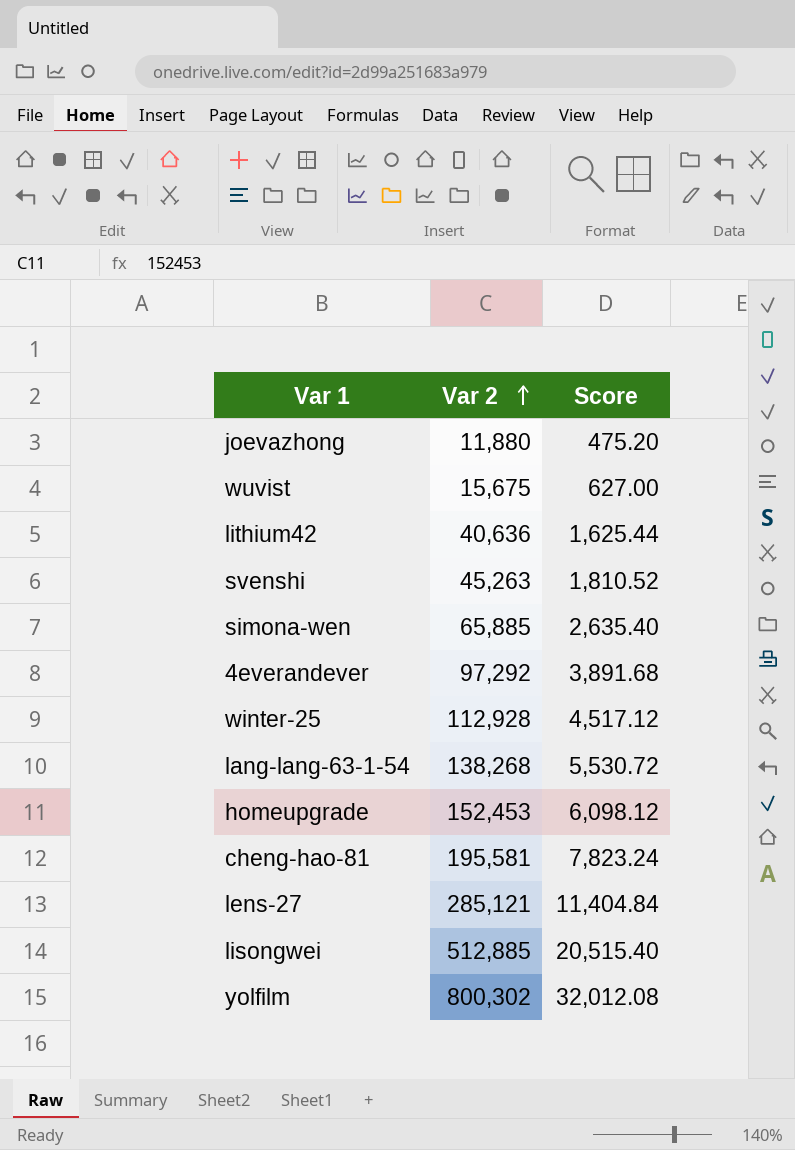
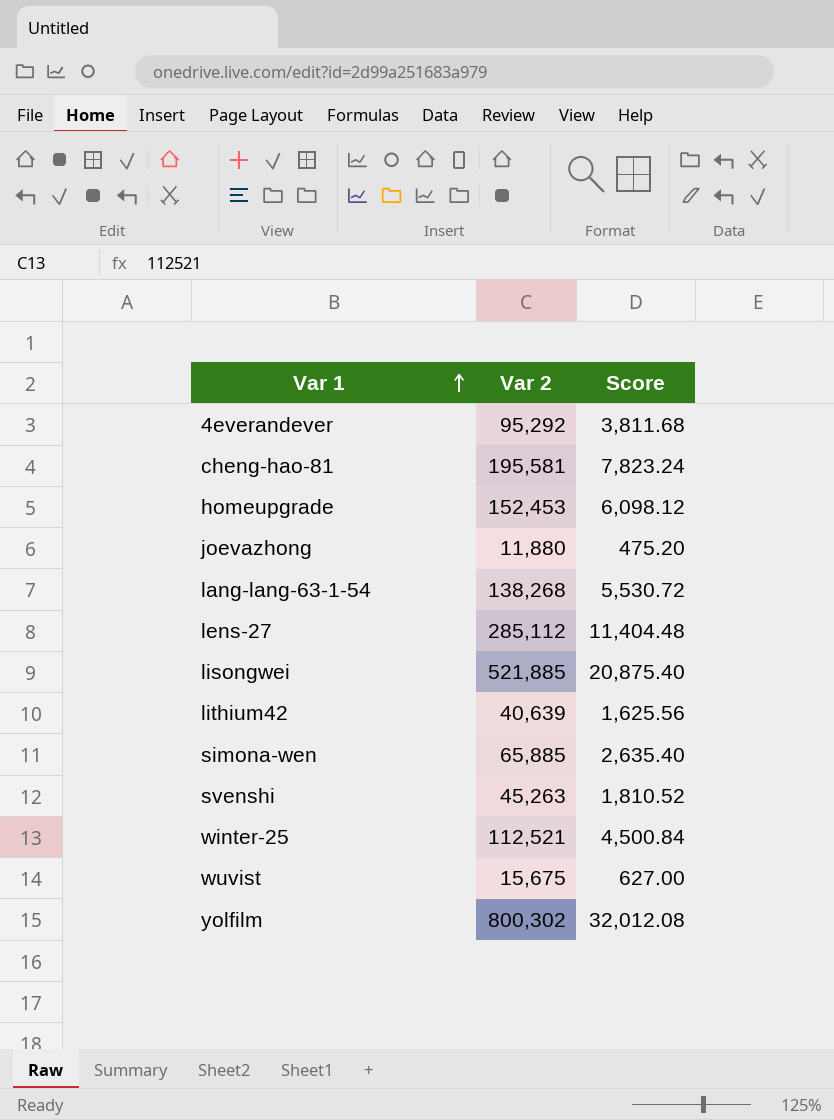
row order: Var 2 ascending -> Var 1 ascending
4everandever | Var 2: 97,292 -> 95,292
4everandever | Score: 3,891.68 -> 3,811.68
lens-27 | Var 2: 285,121 -> 285,112
lens-27 | Score: 11,404.84 -> 11,404.48
lisongwei | Var 2: 512,885 -> 521,885
lisongwei | Score: 20,515.40 -> 20,875.40
lithium42 | Var 2: 40,636 -> 40,639
lithium42 | Score: 1,625.44 -> 1,625.56
winter-25 | Var 2: 112,928 -> 112,521
winter-25 | Score: 4,517.12 -> 4,500.84

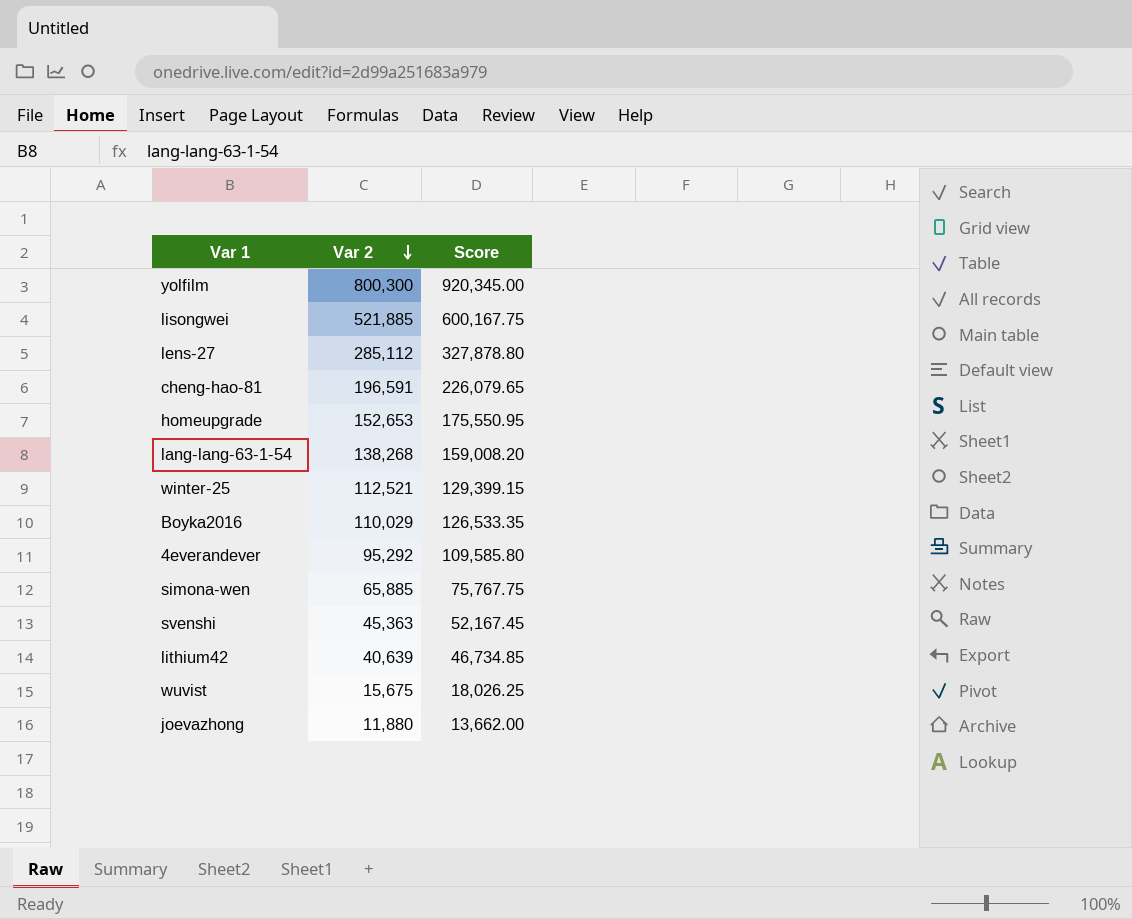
row order: Var 1 ascending -> Var 2 descending
column Score | formula: [Var 2] * 0.04 -> [Var 2] * 1.15
yolfilm | Var 2: 800,302 -> 800,300
cheng-hao-81 | Var 2: 195,581 -> 196,591
homeupgrade | Var 2: 152,453 -> 152,653
row Boyka2016: none -> 110,029 | 126,533.35
svenshi | Var 2: 45,263 -> 45,363

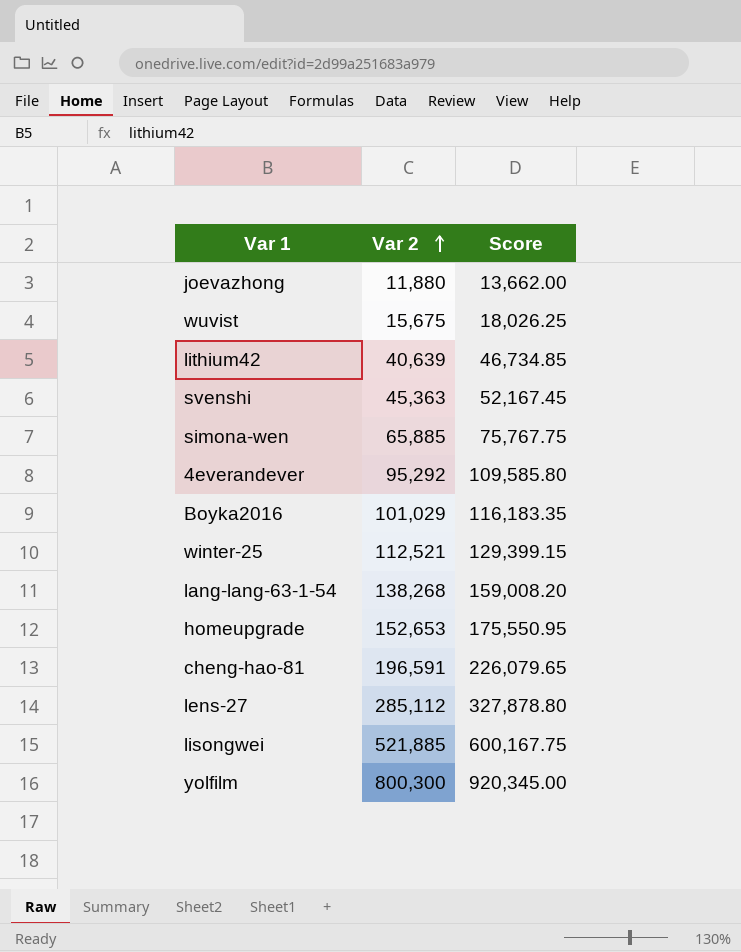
row order: Var 2 descending -> Var 2 ascending
Boyka2016 | Var 2: 110,029 -> 101,029
Boyka2016 | Score: 126,533.35 -> 116,183.35

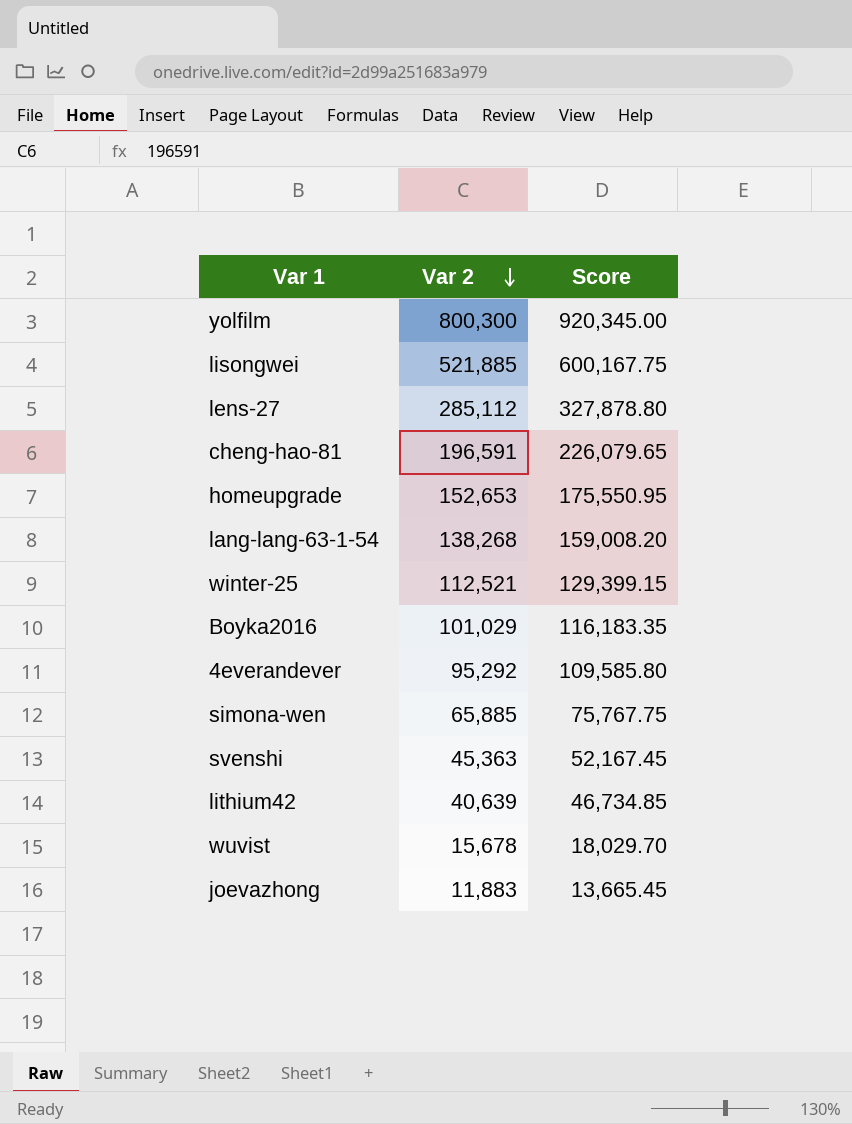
row order: Var 2 ascending -> Var 2 descending
wuvist | Var 2: 15,675 -> 15,678
wuvist | Score: 18,026.25 -> 18,029.70
joevazhong | Var 2: 11,880 -> 11,883
joevazhong | Score: 13,662.00 -> 13,665.45

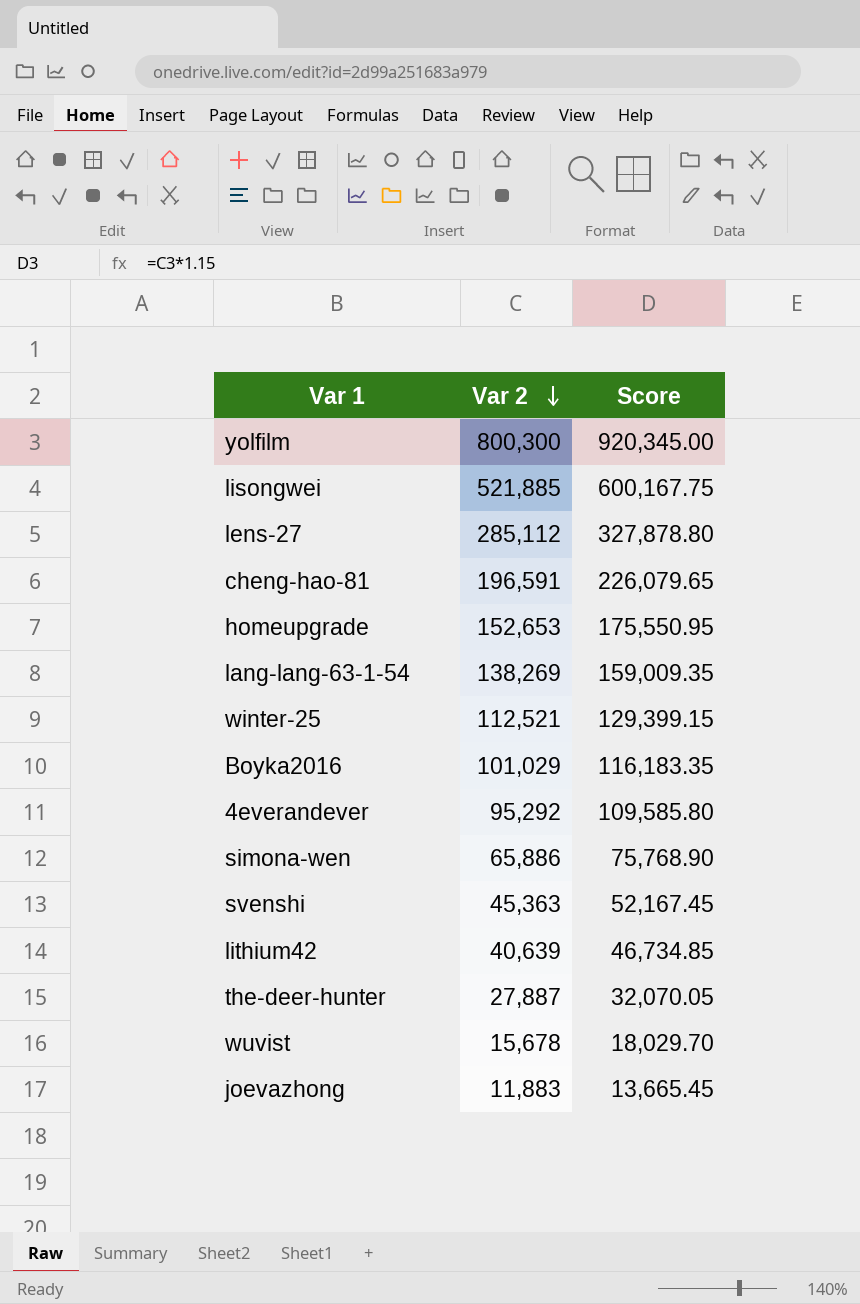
lang-lang-63-1-54 | Var 2: 138,268 -> 138,269
lang-lang-63-1-54 | Score: 159,008.20 -> 159,009.35
simona-wen | Var 2: 65,885 -> 65,886
simona-wen | Score: 75,767.75 -> 75,768.90
row the-deer-hunter: none -> 27,887 | 32,070.05

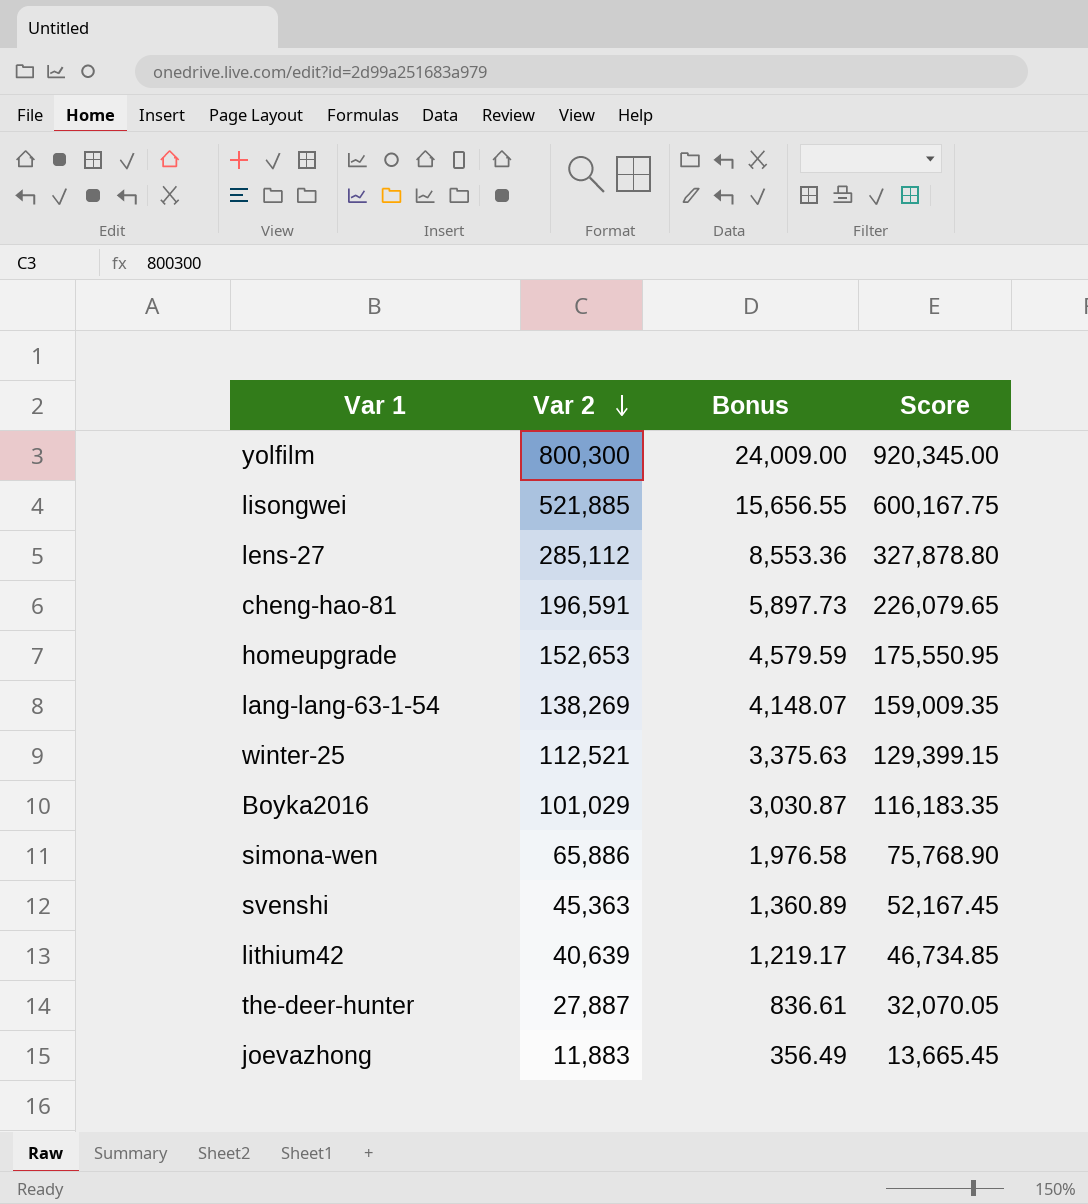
column Bonus | formula: none -> [Var 2] * 0.03
row 4everandever: 95,292 | 109,585.80 -> none
row wuvist: 15,678 | 18,029.70 -> none

